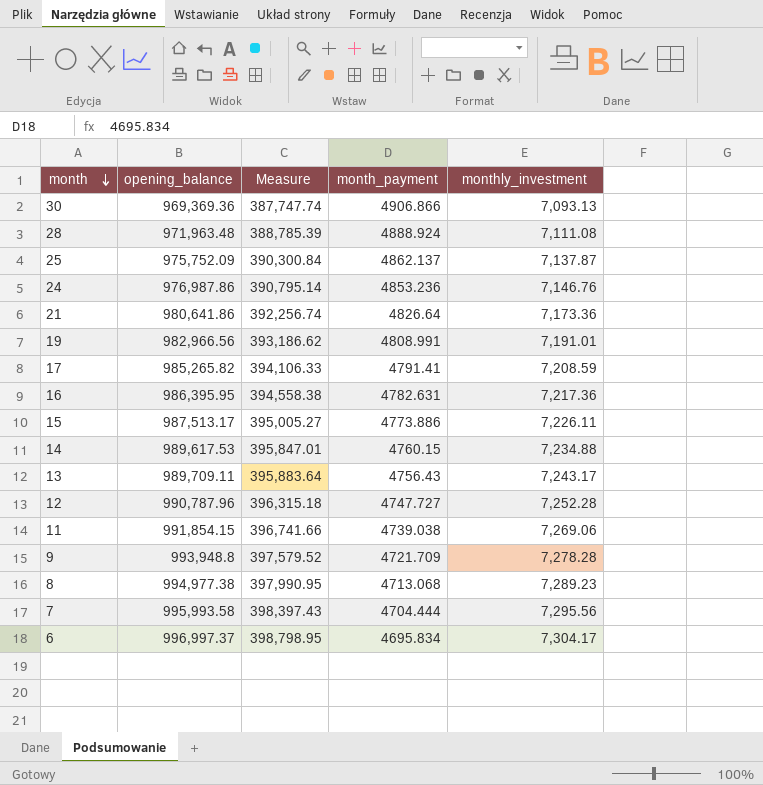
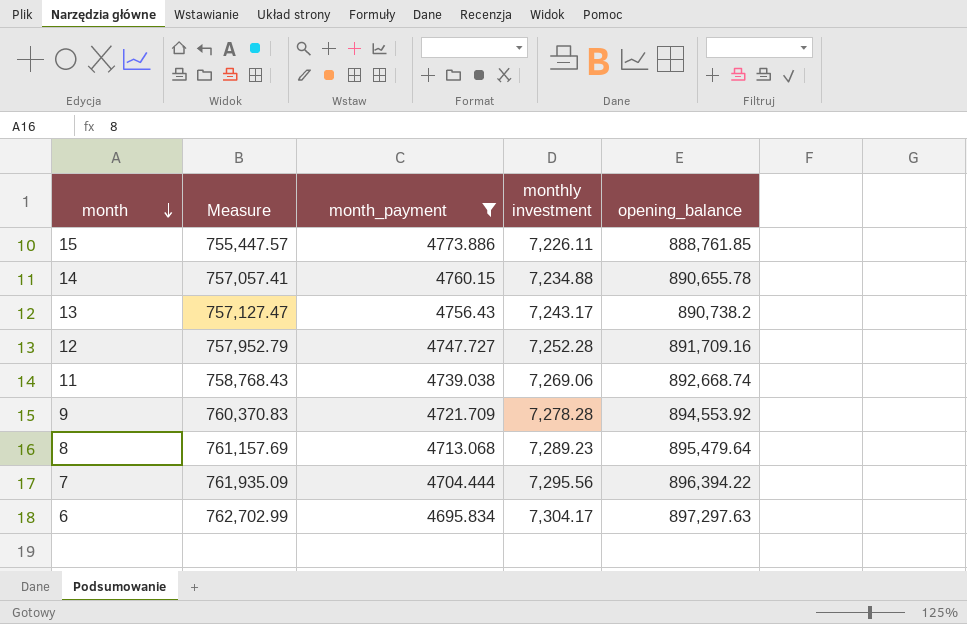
filter: none -> month_payment <= 4773.886
column Measure | formula: [opening_balance] * 0.4 -> [opening_balance] * 0.85
column name: monthly_investment -> monthly investment
column opening_balance | position: 2 -> 5
15 | opening_balance: 987,513.17 -> 888,761.85
14 | opening_balance: 989,617.53 -> 890,655.78
13 | opening_balance: 989,709.11 -> 890,738.2
12 | opening_balance: 990,787.96 -> 891,709.16
11 | opening_balance: 991,854.15 -> 892,668.74
9 | opening_balance: 993,948.8 -> 894,553.92
8 | opening_balance: 994,977.38 -> 895,479.64
7 | opening_balance: 995,993.58 -> 896,394.22
6 | opening_balance: 996,997.37 -> 897,297.63

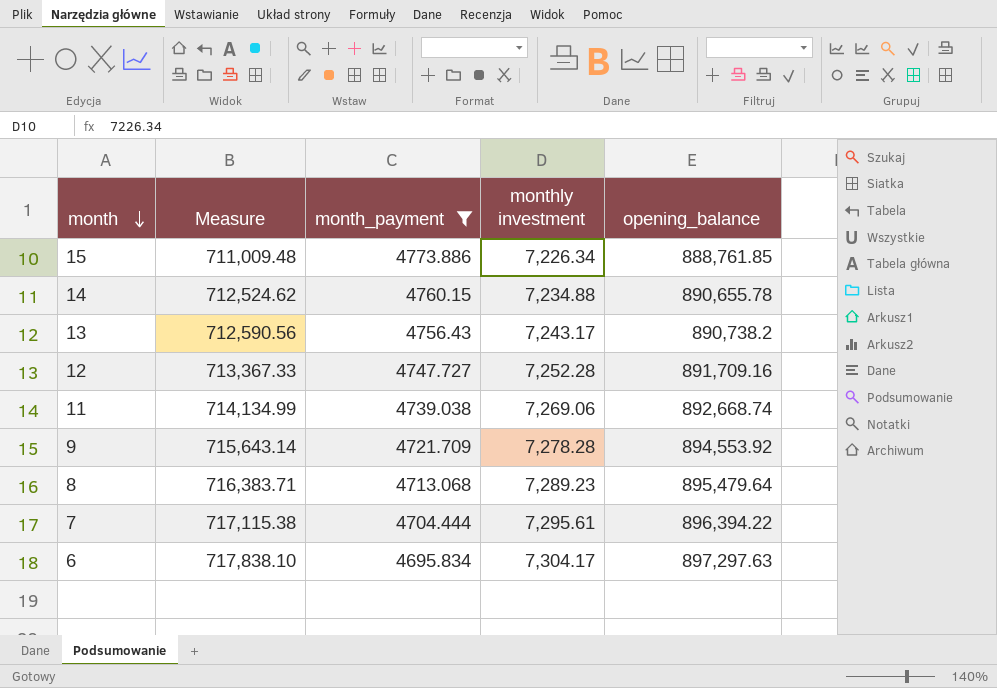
column Measure | formula: [opening_balance] * 0.85 -> [opening_balance] * 0.8
15 | monthly investment: 7,226.11 -> 7,226.34
7 | monthly investment: 7,295.56 -> 7,295.61

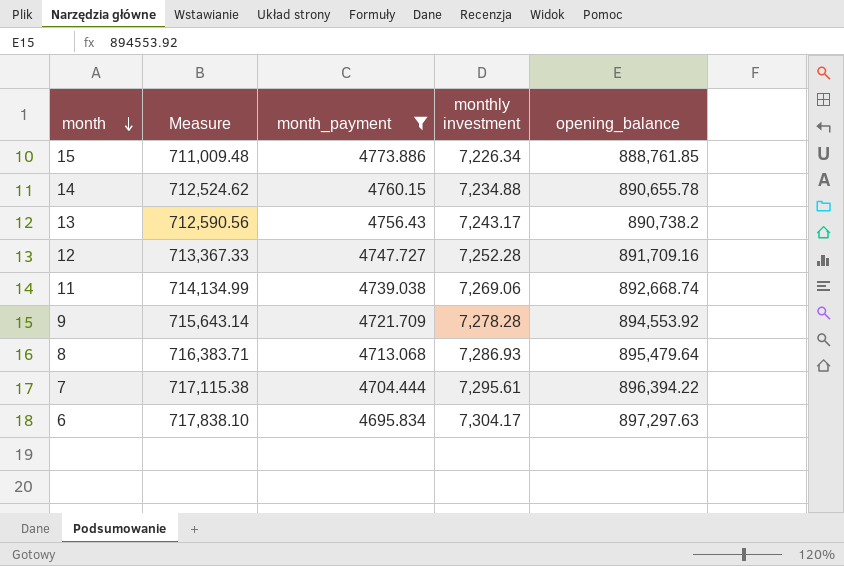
8 | monthly investment: 7,289.23 -> 7,286.93

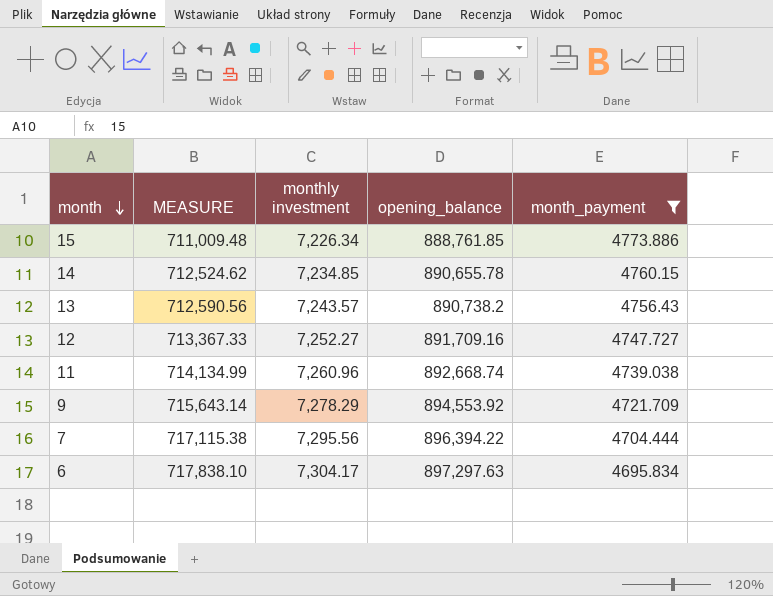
column name: Measure -> MEASURE
column month_payment | position: 3 -> 5
row 8: 716,383.71 | 4713.068 | 7,286.93 | 895,479.64 -> none
14 | monthly investment: 7,234.88 -> 7,234.85
13 | monthly investment: 7,243.17 -> 7,243.57
12 | monthly investment: 7,252.28 -> 7,252.27
11 | monthly investment: 7,269.06 -> 7,260.96
9 | monthly investment: 7,278.28 -> 7,278.29
7 | monthly investment: 7,295.61 -> 7,295.56

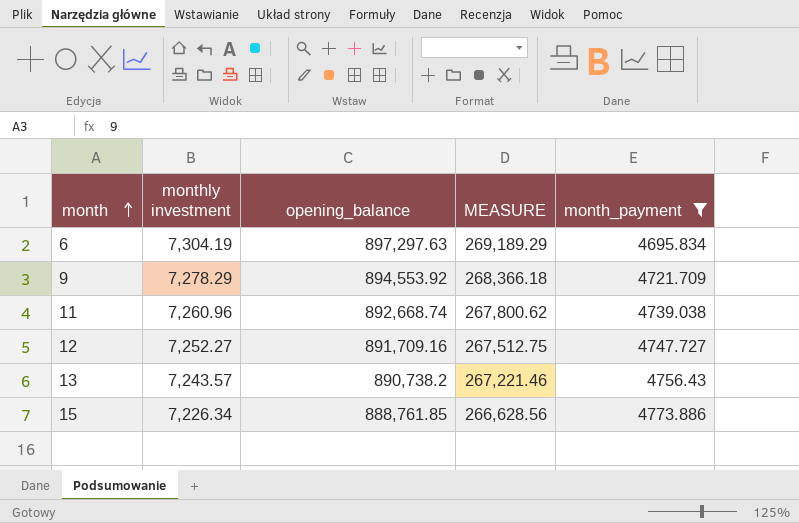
row order: month descending -> month ascending
column MEASURE | formula: [opening_balance] * 0.8 -> [opening_balance] * 0.3
column MEASURE | position: 2 -> 4
row 14: 712,524.62 | 7,234.85 | 890,655.78 | 4760.15 -> none
row 7: 717,115.38 | 7,295.56 | 896,394.22 | 4704.444 -> none
6 | monthly investment: 7,304.17 -> 7,304.19

